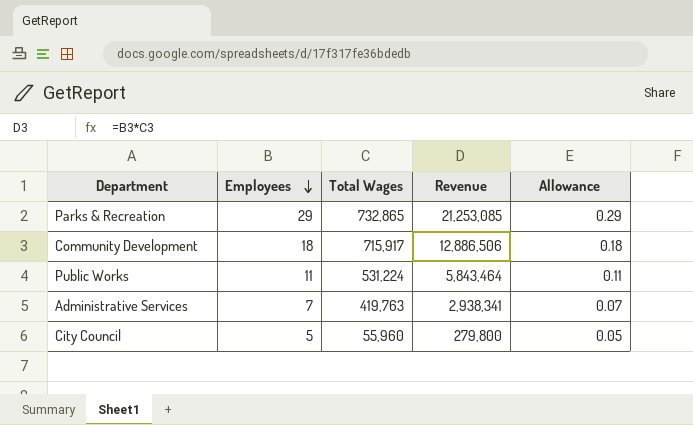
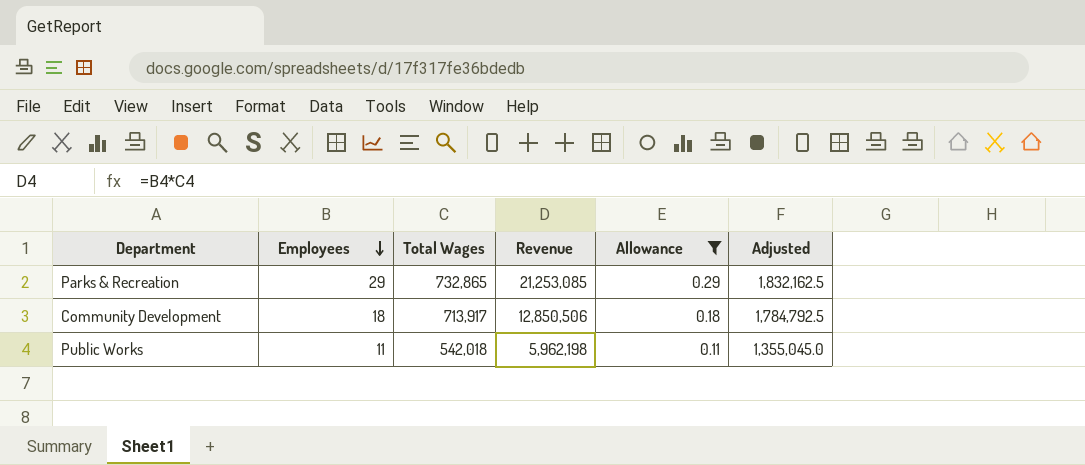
filter: none -> Allowance >= 0.11
column Adjusted | formula: none -> [Total Wages] * 2.5
Community Development | Total Wages: 715,917 -> 713,917
Community Development | Revenue: 12,886,506 -> 12,850,506
Public Works | Total Wages: 531,224 -> 542,018
Public Works | Revenue: 5,843,464 -> 5,962,198

